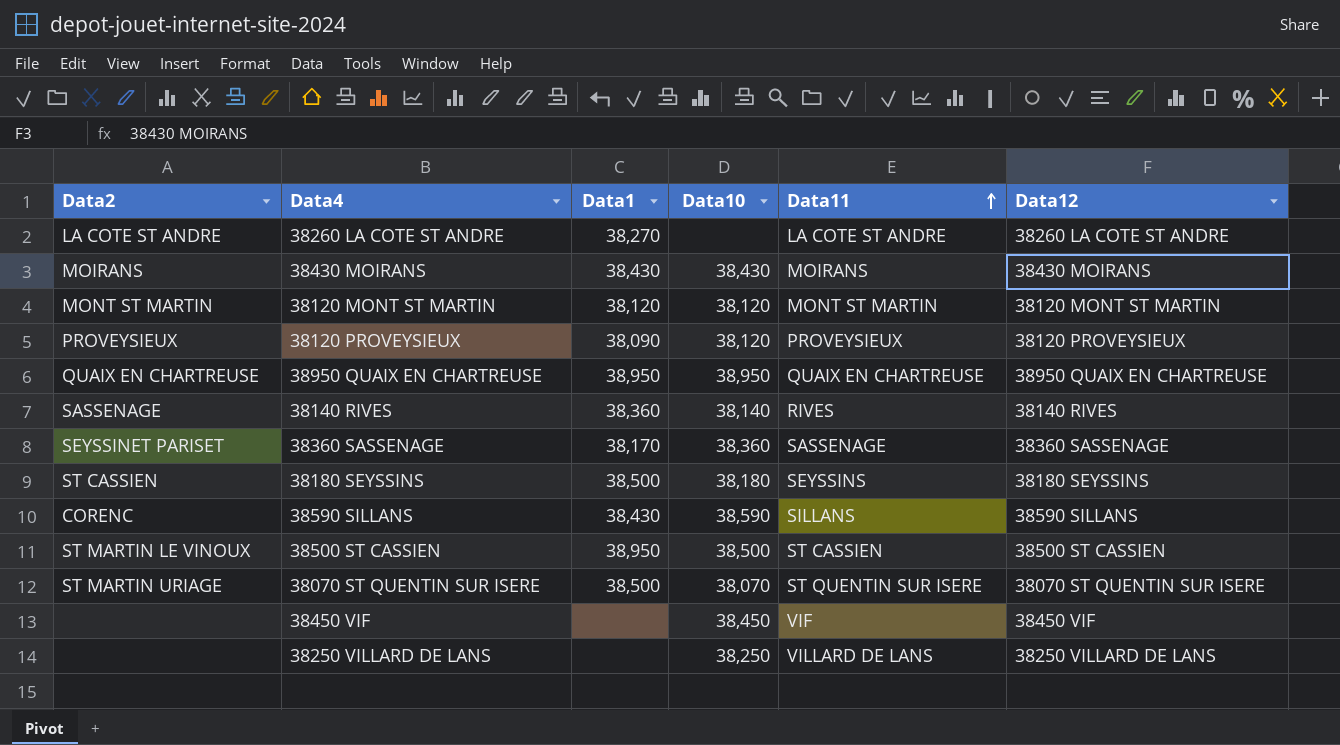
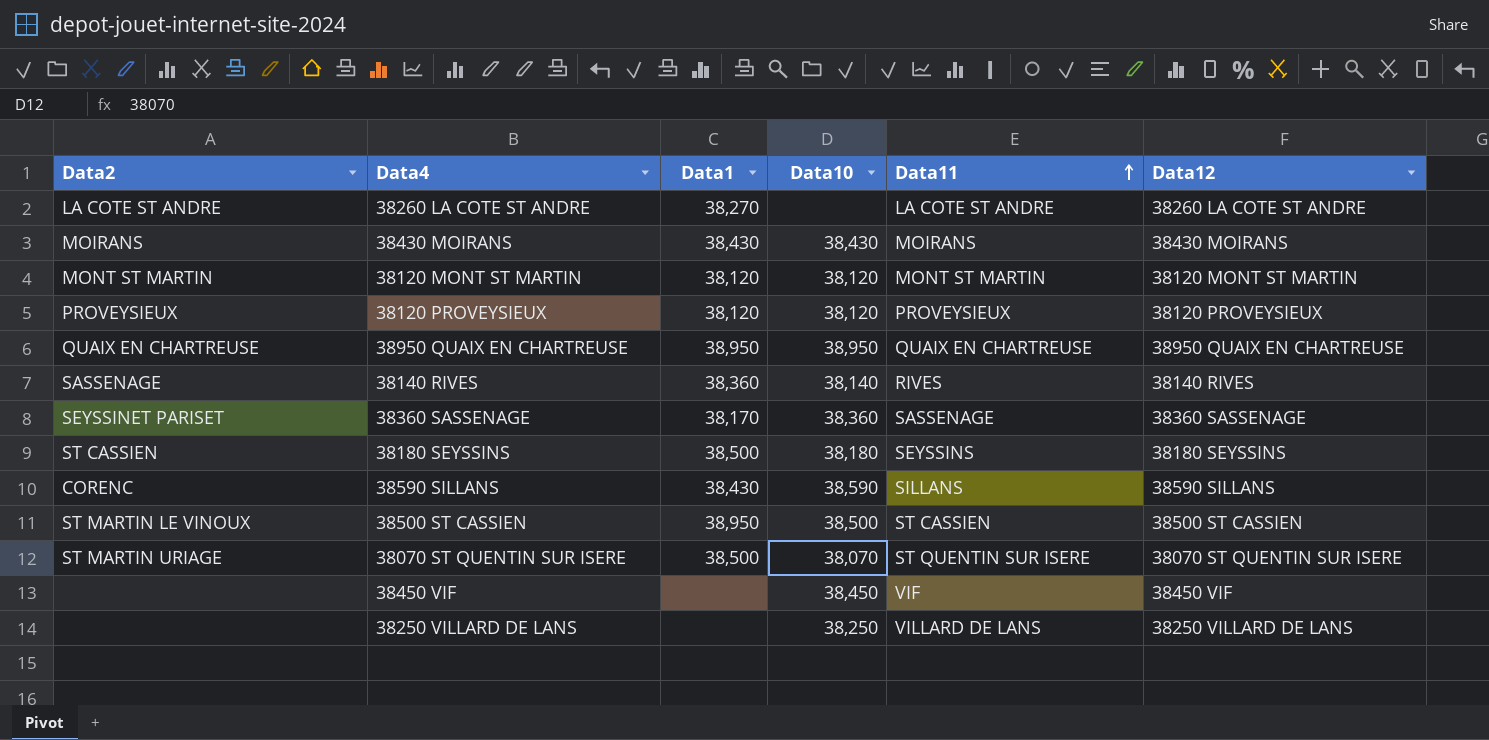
38120 PROVEYSIEUX | Data1: 38,090 -> 38,120

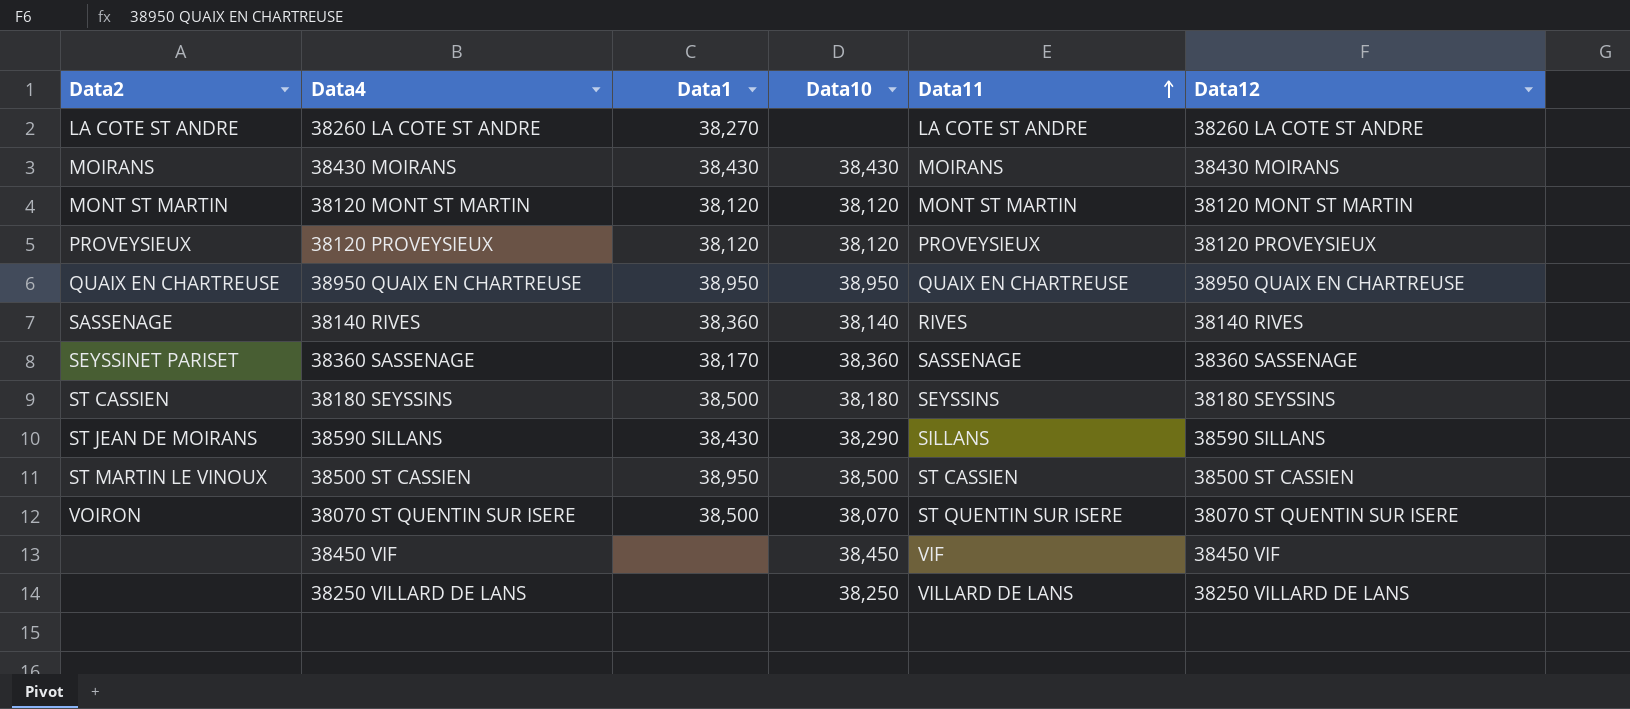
38590 SILLANS | Data2: CORENC -> ST JEAN DE MOIRANS
38590 SILLANS | Data10: 38,590 -> 38,290
38070 ST QUENTIN SUR ISERE | Data2: ST MARTIN URIAGE -> VOIRON

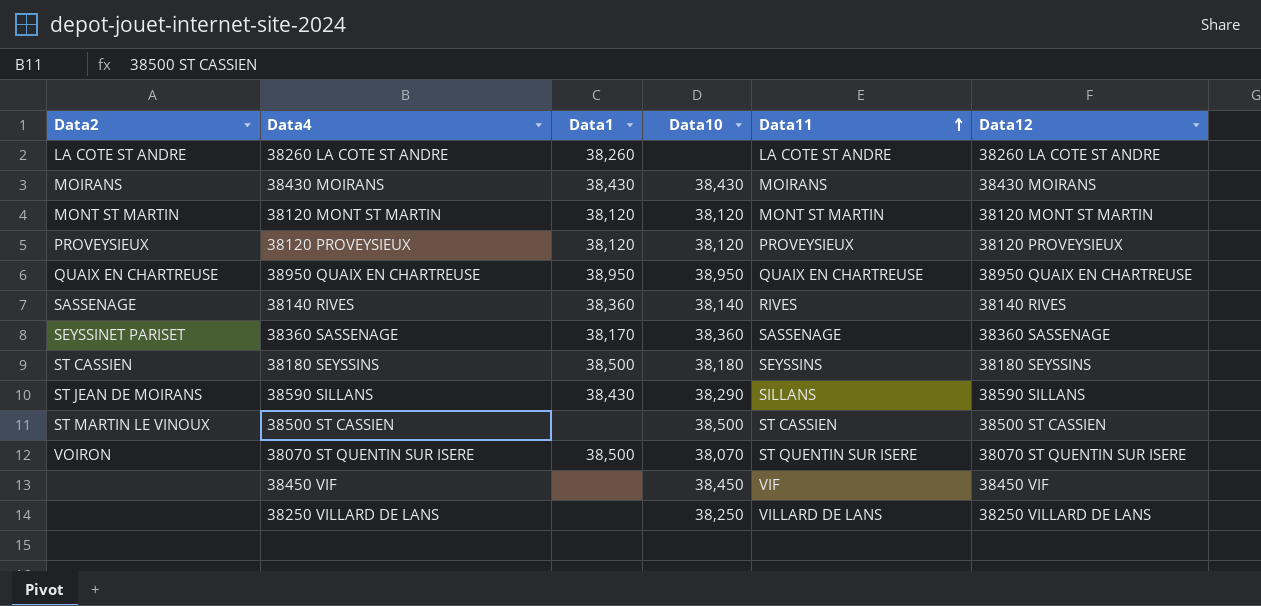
38260 LA COTE ST ANDRE | Data1: 38,270 -> 38,260
38500 ST CASSIEN | Data1: 38,950 -> none

